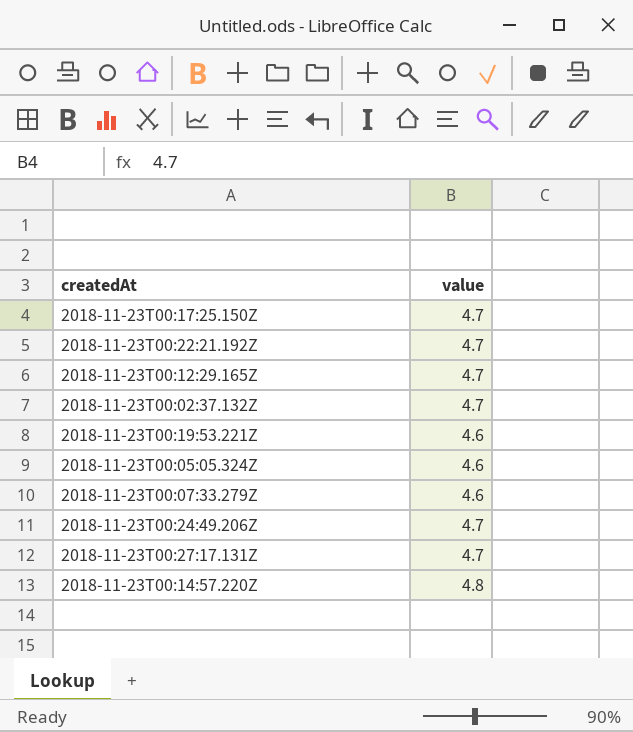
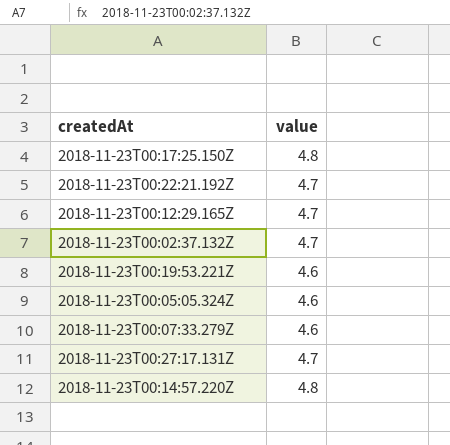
row 2018-11-23T00:24:49.206Z: 4.7 -> none
2018-11-23T00:17:25.150Z | value: 4.7 -> 4.8

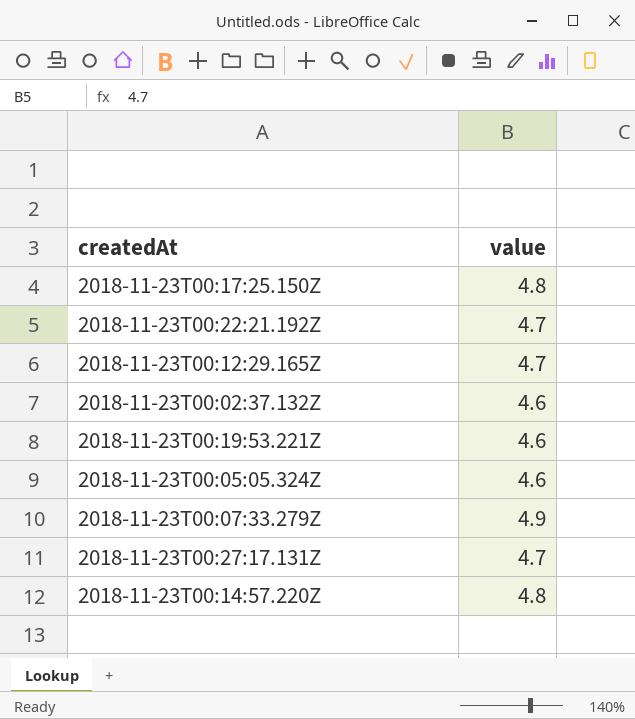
2018-11-23T00:02:37.132Z | value: 4.7 -> 4.6
2018-11-23T00:07:33.279Z | value: 4.6 -> 4.9

